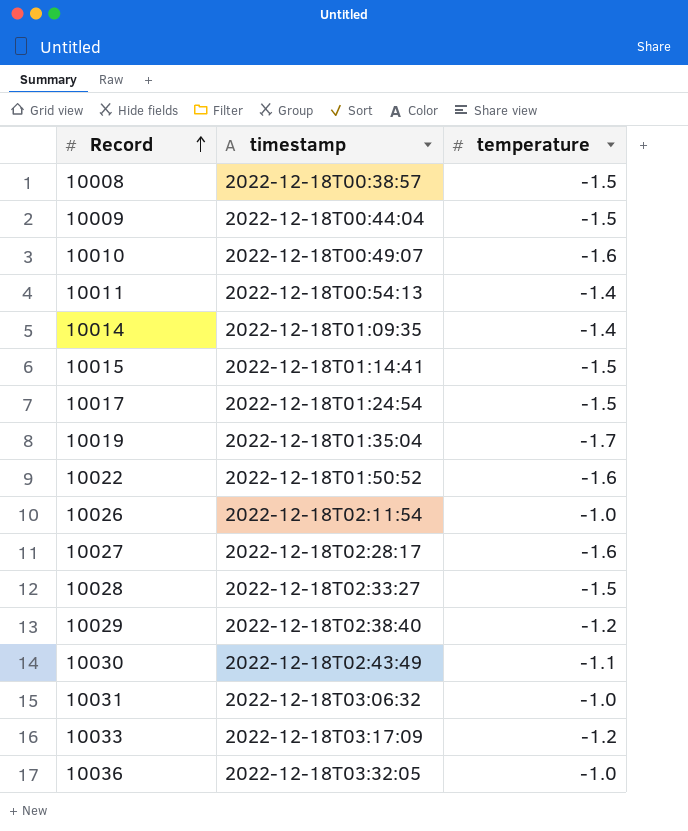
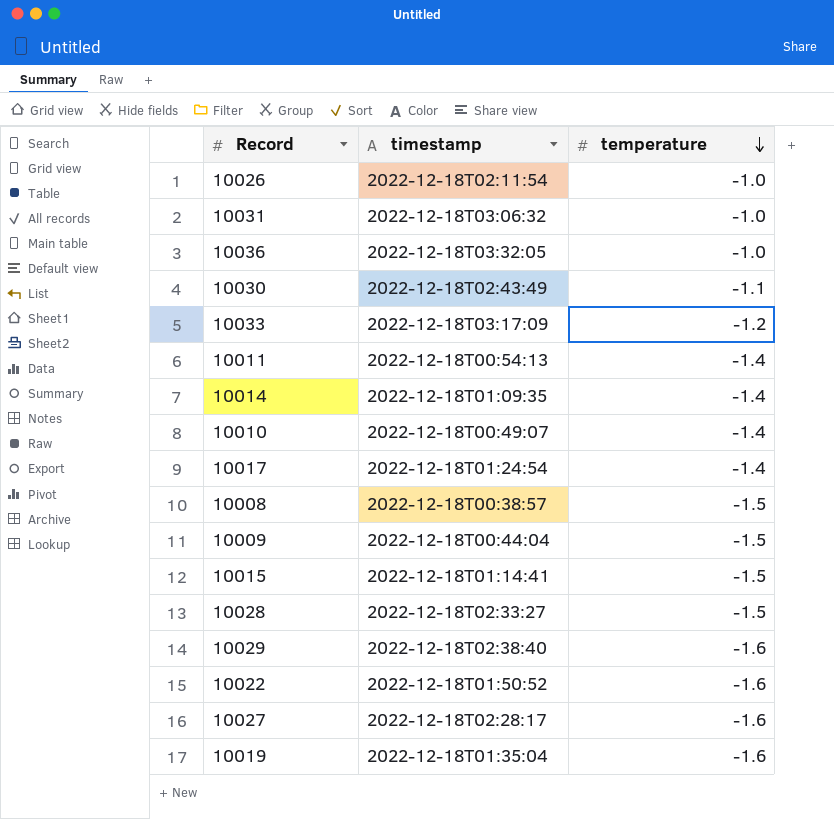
row order: Record ascending -> temperature descending
10010 | temperature: -1.6 -> -1.4
10017 | temperature: -1.5 -> -1.4
10029 | temperature: -1.2 -> -1.6
10019 | temperature: -1.7 -> -1.6

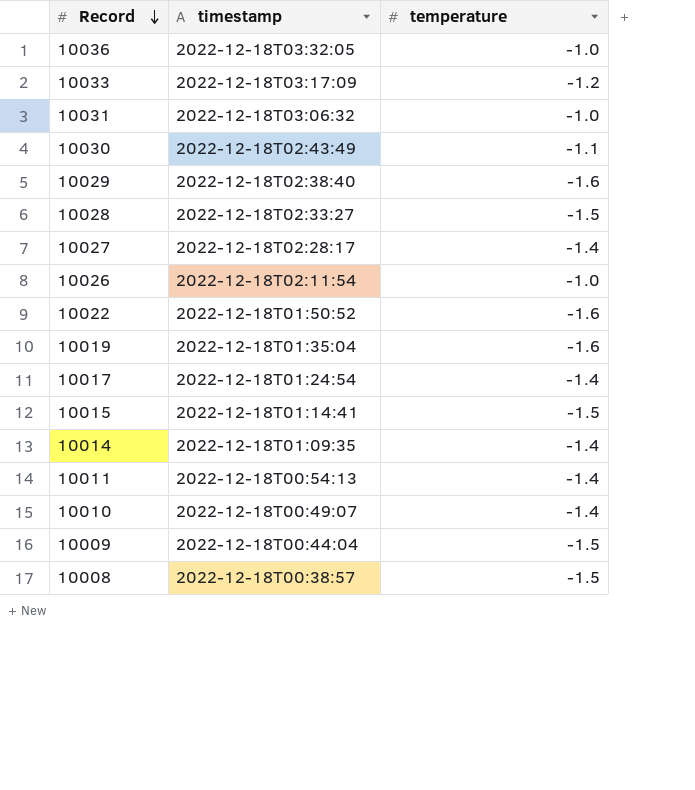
row order: temperature descending -> Record descending
10027 | temperature: -1.6 -> -1.4

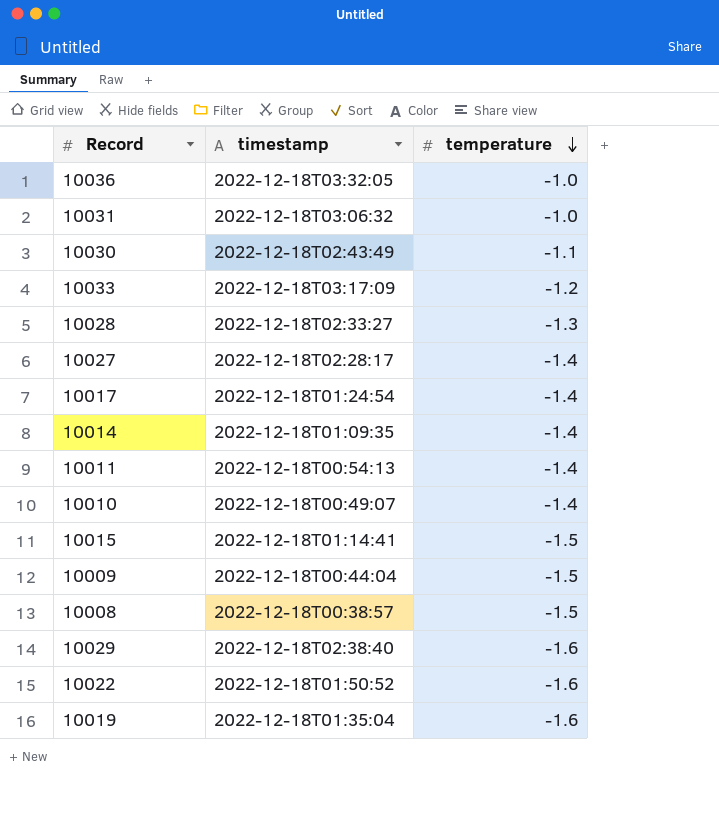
row order: Record descending -> temperature descending
row 10026: 2022-12-18T02:11:54 | -1.0 -> none
10028 | temperature: -1.5 -> -1.3

